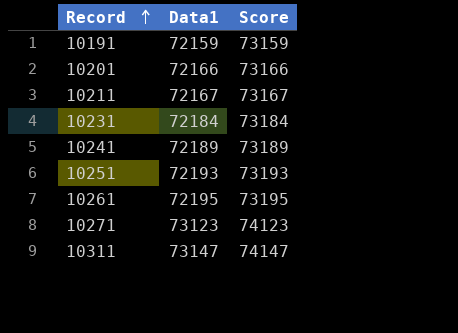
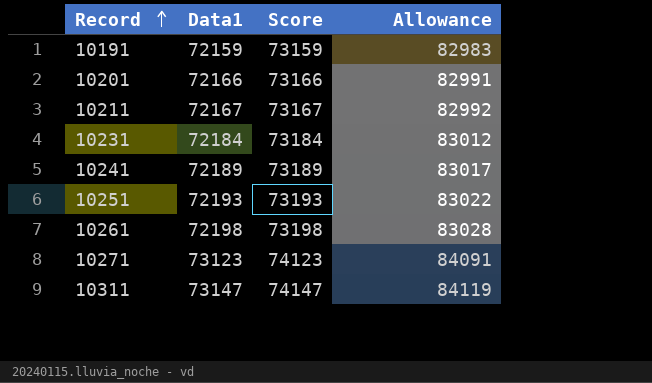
column Allowance | formula: none -> [Data1] * 1.15
10261 | Data1: 72195 -> 72198
10261 | Score: 73195 -> 73198

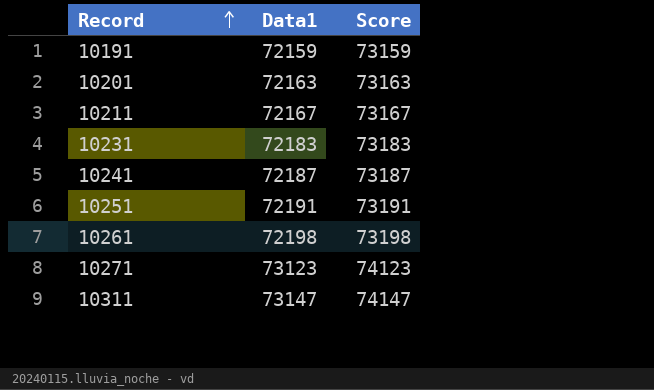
column Allowance | formula: [Data1] * 1.15 -> none
10201 | Data1: 72166 -> 72163
10201 | Score: 73166 -> 73163
10231 | Data1: 72184 -> 72183
10231 | Score: 73184 -> 73183
10241 | Data1: 72189 -> 72187
10241 | Score: 73189 -> 73187
10251 | Data1: 72193 -> 72191
10251 | Score: 73193 -> 73191

